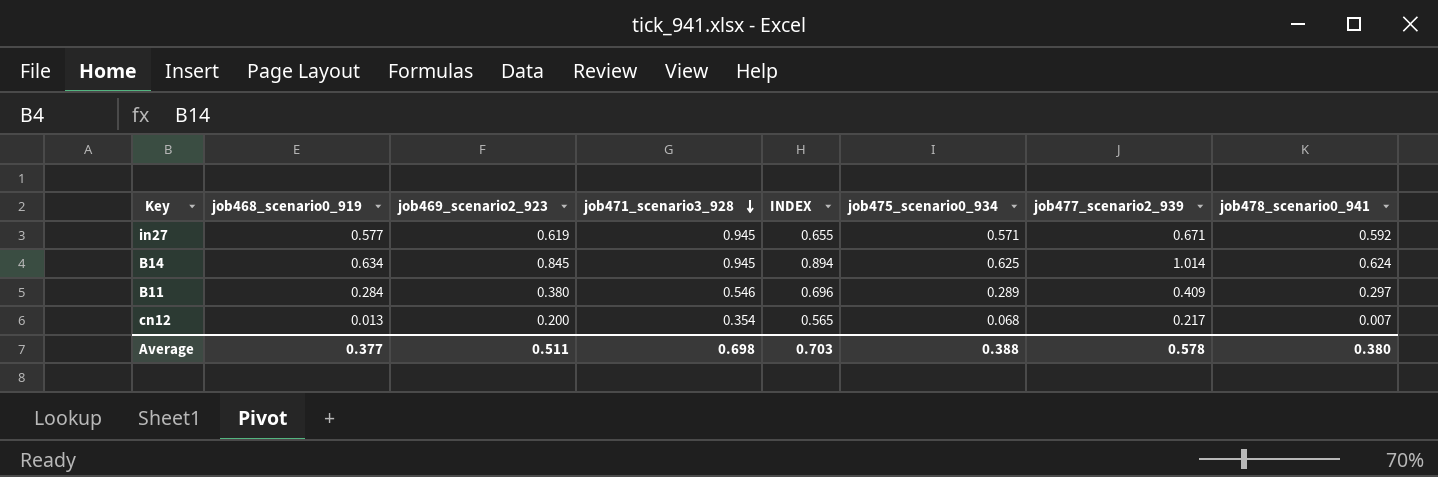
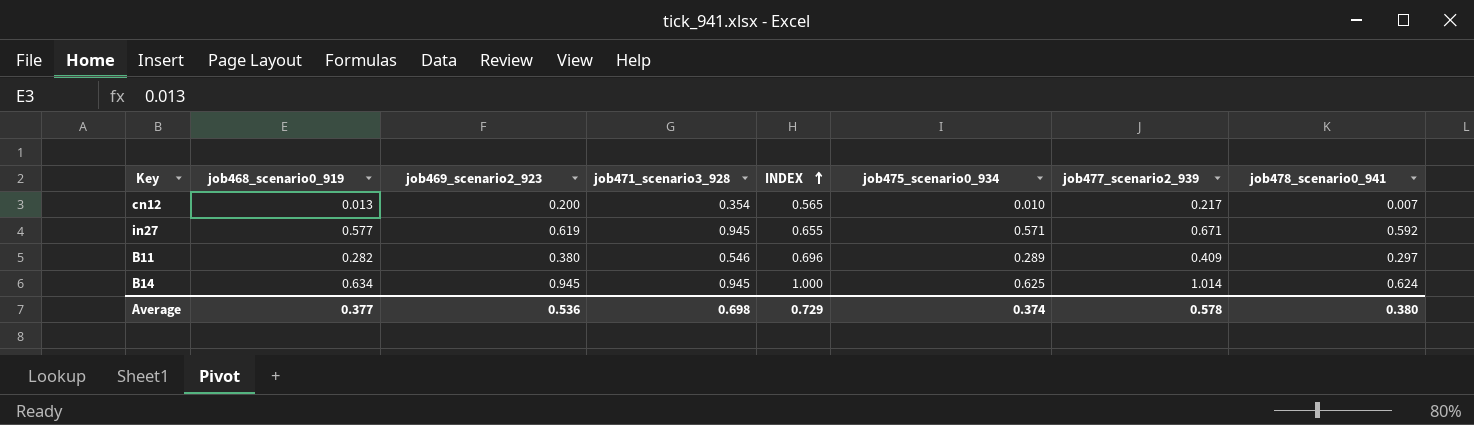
row order: job471_scenario3_928 descending -> INDEX ascending
cn12 | job475_scenario0_934: 0.068 -> 0.010
B11 | job468_scenario0_919: 0.284 -> 0.282
B14 | job469_scenario2_923: 0.845 -> 0.945
B14 | INDEX: 0.894 -> 1.000
Average | job469_scenario2_923: 0.511 -> 0.536
Average | INDEX: 0.703 -> 0.729
Average | job475_scenario0_934: 0.388 -> 0.374

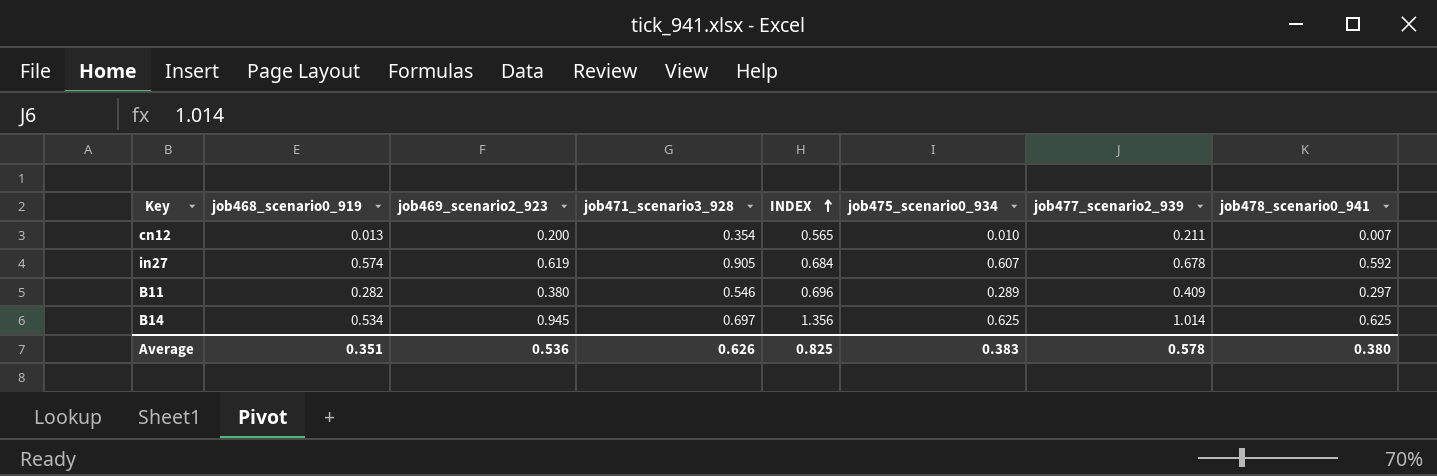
cn12 | job477_scenario2_939: 0.217 -> 0.211
in27 | job468_scenario0_919: 0.577 -> 0.574
in27 | job471_scenario3_928: 0.945 -> 0.905
in27 | INDEX: 0.655 -> 0.684
in27 | job475_scenario0_934: 0.571 -> 0.607
in27 | job477_scenario2_939: 0.671 -> 0.678
B14 | job468_scenario0_919: 0.634 -> 0.534
B14 | job471_scenario3_928: 0.945 -> 0.697
B14 | INDEX: 1.000 -> 1.356
B14 | job478_scenario0_941: 0.624 -> 0.625
Average | job468_scenario0_919: 0.377 -> 0.351
Average | job471_scenario3_928: 0.698 -> 0.626
Average | INDEX: 0.729 -> 0.825
Average | job475_scenario0_934: 0.374 -> 0.383

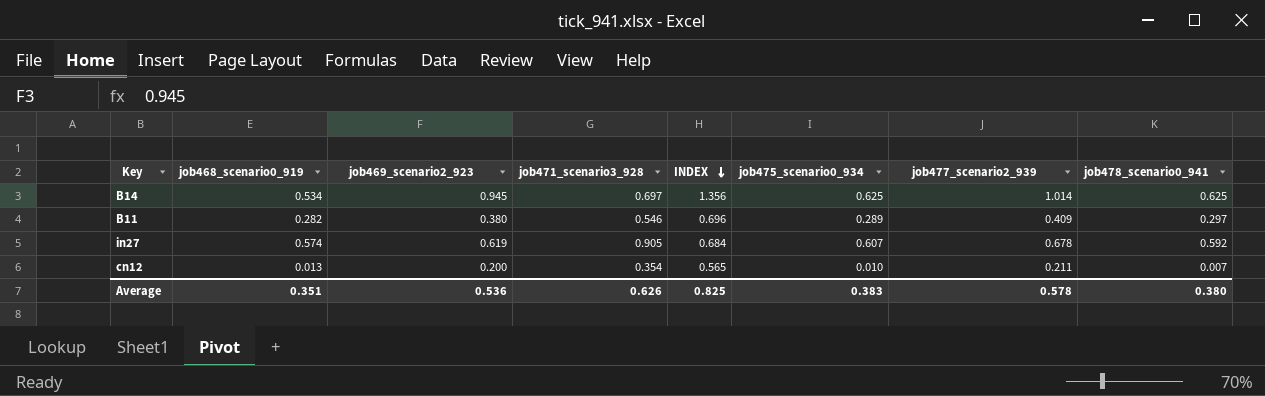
row order: INDEX ascending -> INDEX descending

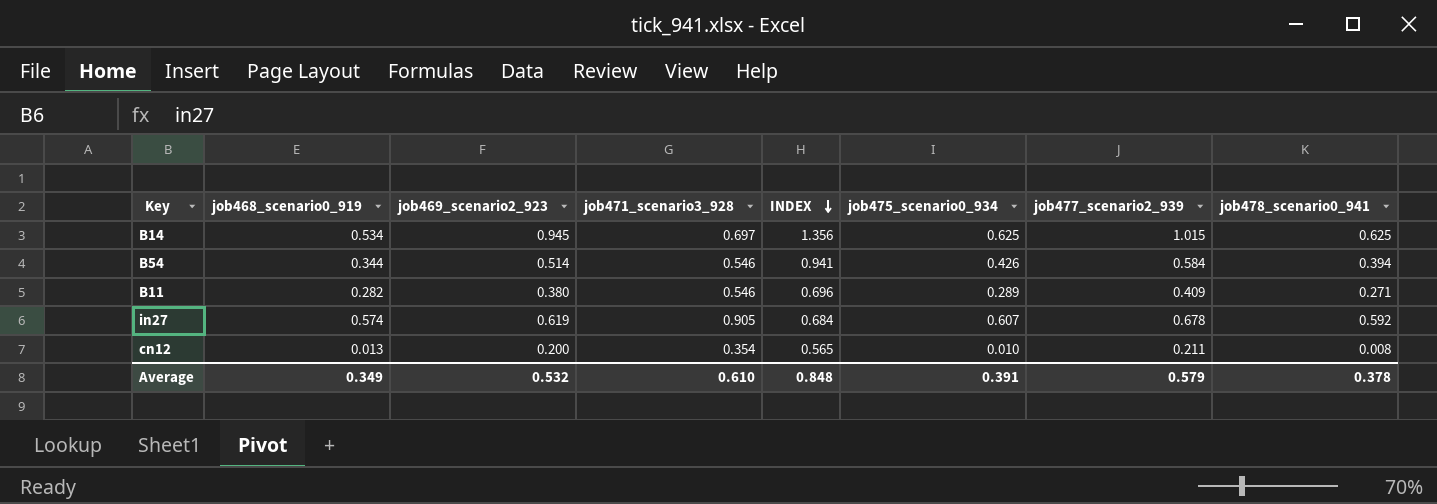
B14 | job477_scenario2_939: 1.014 -> 1.015
row B54: none -> 0.344 | 0.514 | 0.546 | 0.941 | 0.426 | 0.584 | 0.394
B11 | job478_scenario0_941: 0.297 -> 0.271
cn12 | job478_scenario0_941: 0.007 -> 0.008
Average | job468_scenario0_919: 0.351 -> 0.349
Average | job469_scenario2_923: 0.536 -> 0.532
Average | job471_scenario3_928: 0.626 -> 0.610
Average | INDEX: 0.825 -> 0.848
Average | job475_scenario0_934: 0.383 -> 0.391
Average | job477_scenario2_939: 0.578 -> 0.579
Average | job478_scenario0_941: 0.380 -> 0.378

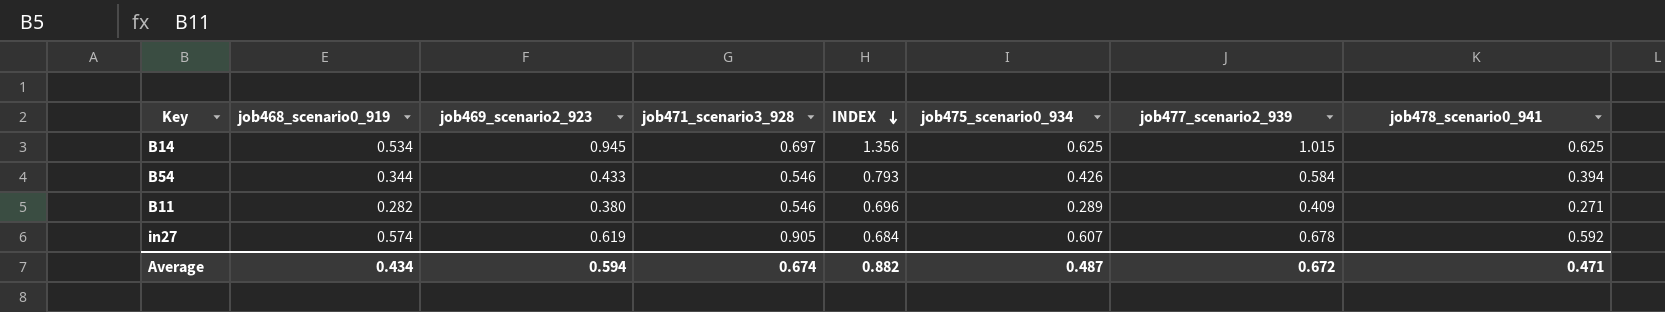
row cn12: 0.013 | 0.200 | 0.354 | 0.565 | 0.010 | 0.211 | 0.008 -> none
B54 | job469_scenario2_923: 0.514 -> 0.433
B54 | INDEX: 0.941 -> 0.793
Average | job468_scenario0_919: 0.349 -> 0.434
Average | job469_scenario2_923: 0.532 -> 0.594
Average | job471_scenario3_928: 0.610 -> 0.674
Average | INDEX: 0.848 -> 0.882
Average | job475_scenario0_934: 0.391 -> 0.487
Average | job477_scenario2_939: 0.579 -> 0.672
Average | job478_scenario0_941: 0.378 -> 0.471

